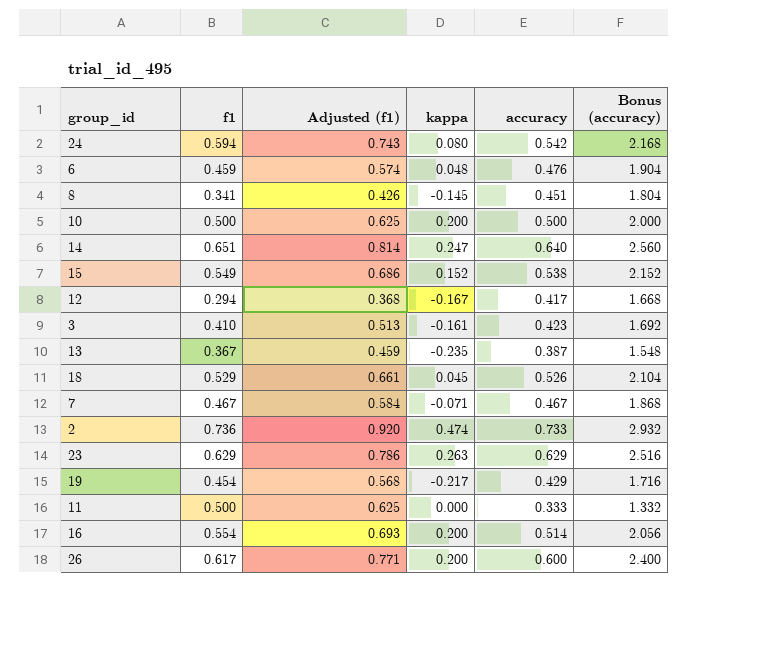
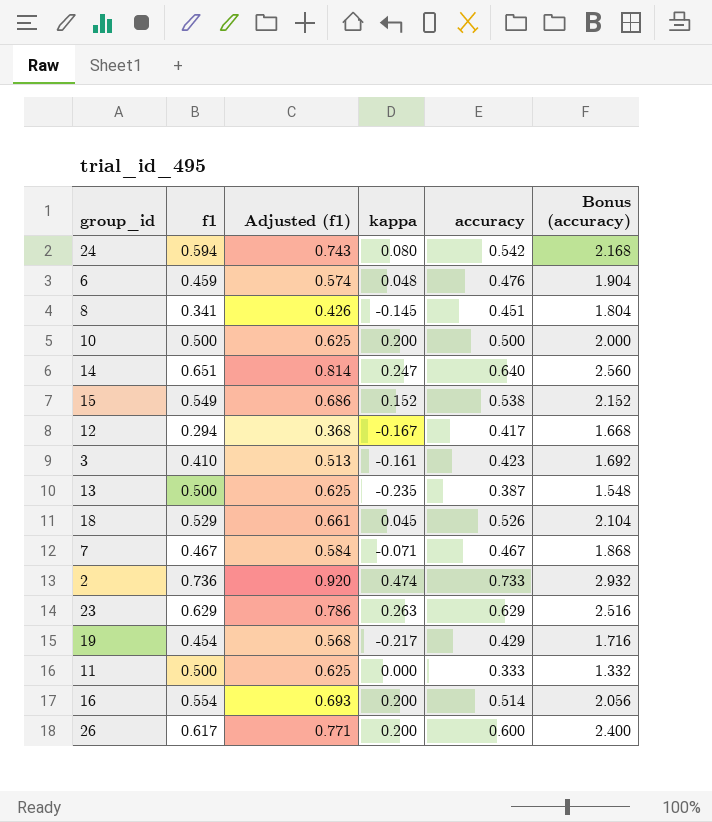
13 | f1: 0.367 -> 0.500
13 | Adjusted (f1): 0.459 -> 0.625

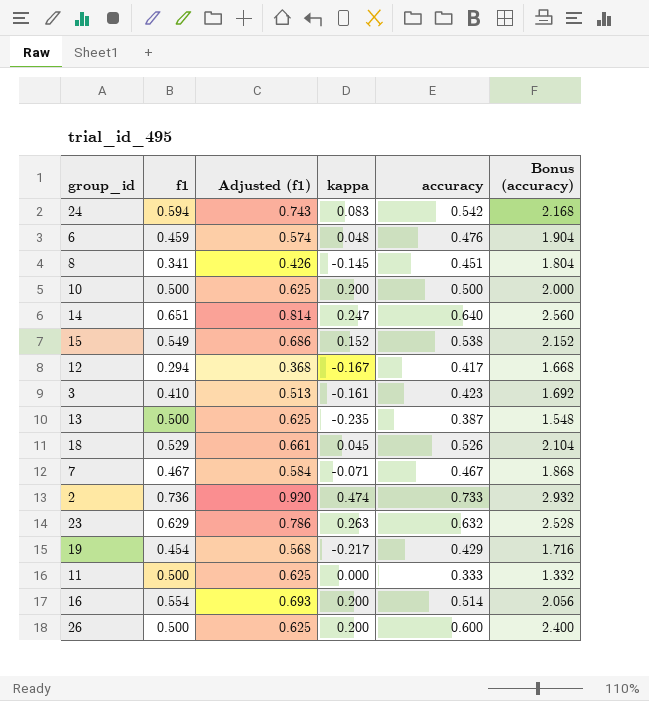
24 | kappa: 0.080 -> 0.083
23 | accuracy: 0.629 -> 0.632
23 | Bonus (accuracy): 2.516 -> 2.528
26 | f1: 0.617 -> 0.500
26 | Adjusted (f1): 0.771 -> 0.625

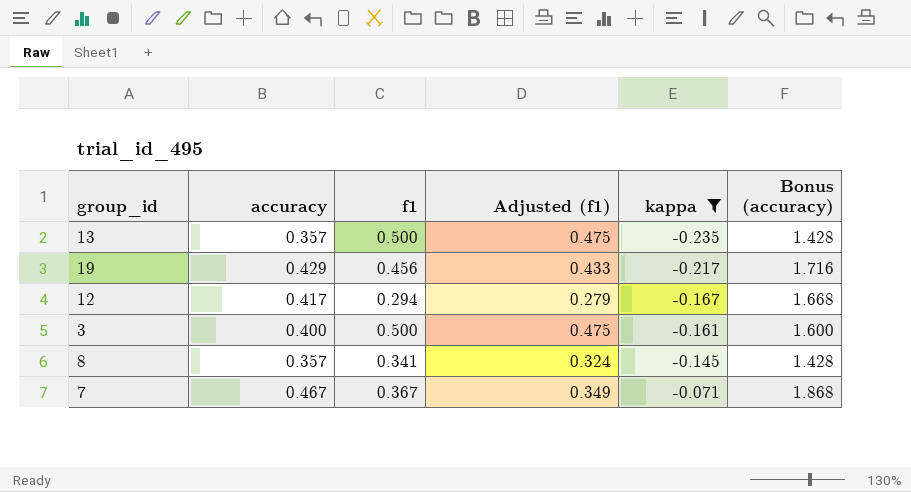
filter: none -> kappa <= -0.071
row order: none -> kappa ascending
column accuracy | position: 5 -> 2
column Adjusted (f1) | formula: [f1] * 1.25 -> [f1] * 0.95
13 | accuracy: 0.387 -> 0.357
13 | Bonus (accuracy): 1.548 -> 1.428
19 | f1: 0.454 -> 0.456
3 | accuracy: 0.423 -> 0.400
3 | f1: 0.410 -> 0.500
3 | Bonus (accuracy): 1.692 -> 1.600
8 | accuracy: 0.451 -> 0.357
8 | Bonus (accuracy): 1.804 -> 1.428
7 | f1: 0.467 -> 0.367

